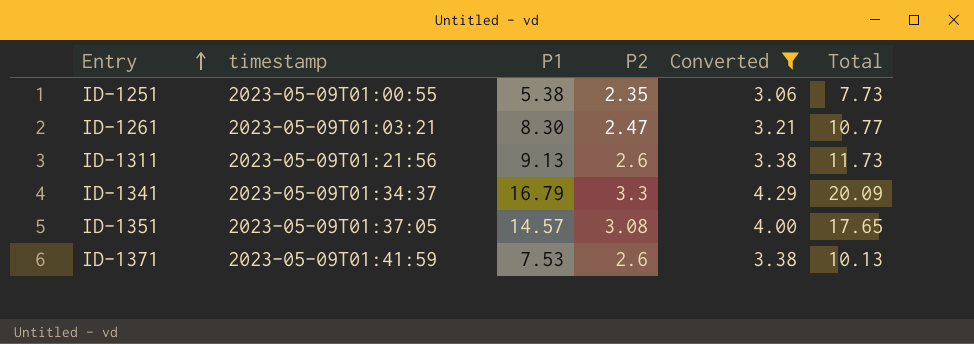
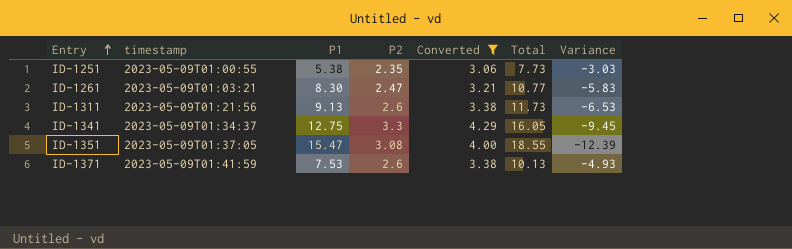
column Variance | formula: none -> [P2] - [P1]
ID-1341 | P1: 16.79 -> 12.75
ID-1341 | Total: 20.09 -> 16.05
ID-1351 | P1: 14.57 -> 15.47
ID-1351 | Total: 17.65 -> 18.55

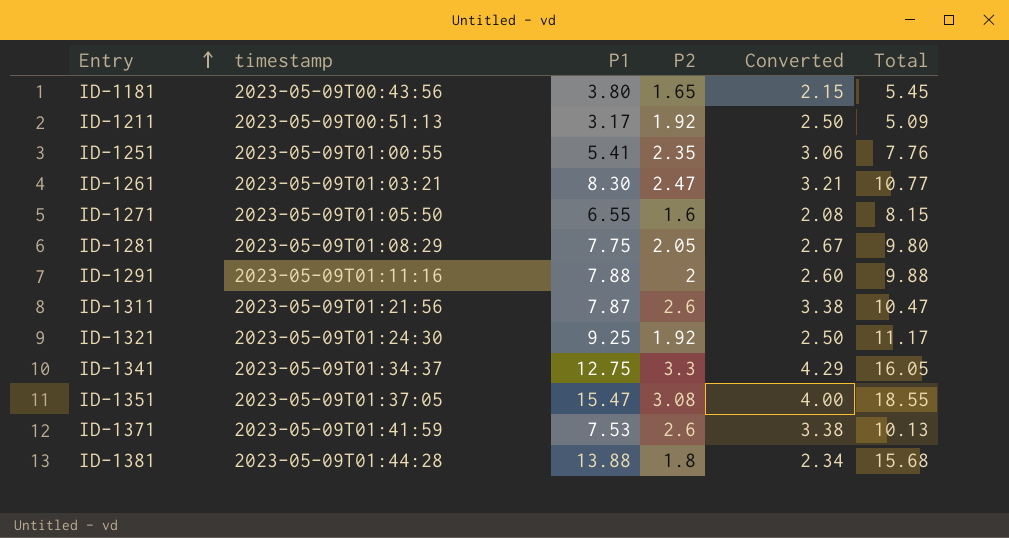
filter: Converted >= 3.06 -> none
column Variance | formula: [P2] - [P1] -> none
ID-1251 | P1: 5.38 -> 5.41
ID-1251 | Total: 7.73 -> 7.76
ID-1311 | P1: 9.13 -> 7.87
ID-1311 | Total: 11.73 -> 10.47

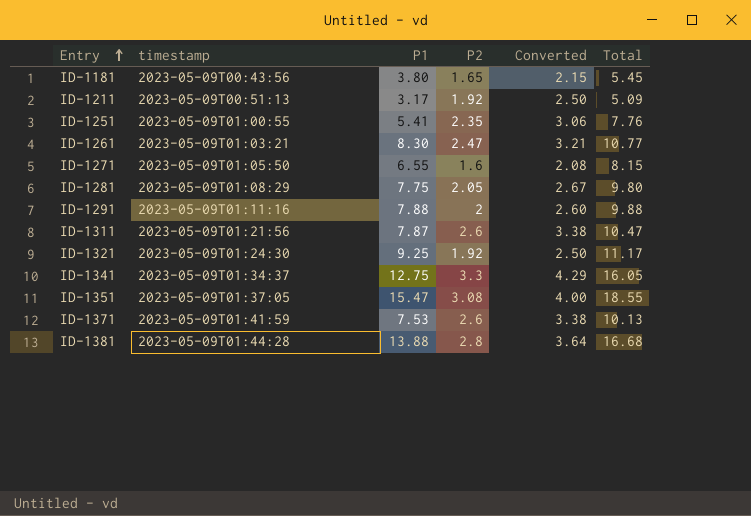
ID-1381 | P2: 1.8 -> 2.8
ID-1381 | Converted: 2.34 -> 3.64
ID-1381 | Total: 15.68 -> 16.68

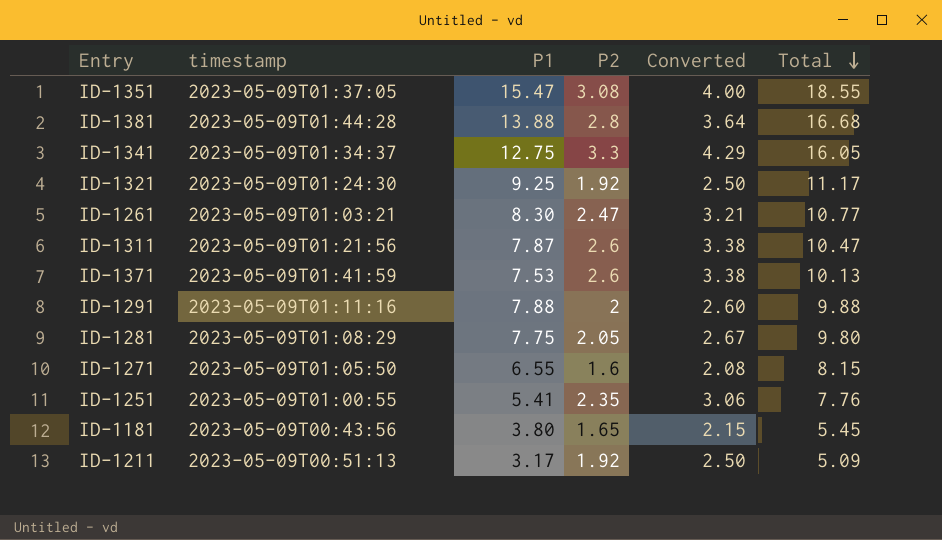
row order: Entry ascending -> Total descending

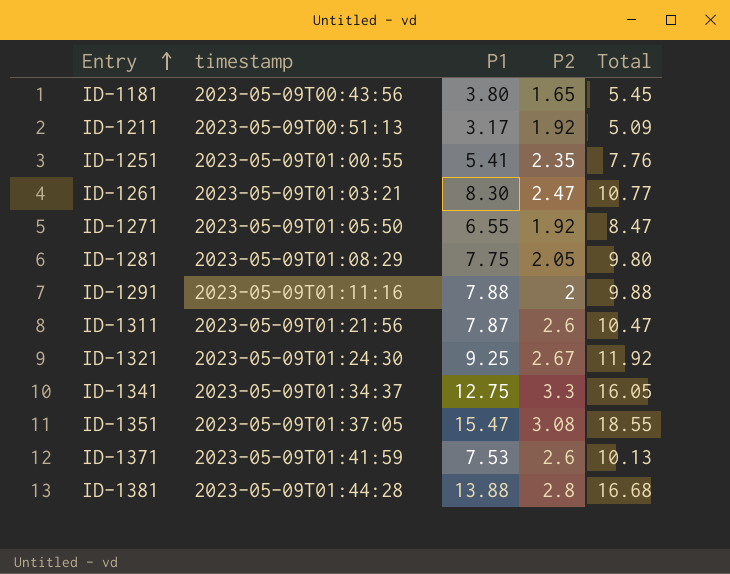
row order: Total descending -> Entry ascending
column Converted | formula: [P2] * 1.3 -> none
ID-1271 | P2: 1.6 -> 1.92
ID-1271 | Total: 8.15 -> 8.47
ID-1321 | P2: 1.92 -> 2.67
ID-1321 | Total: 11.17 -> 11.92

